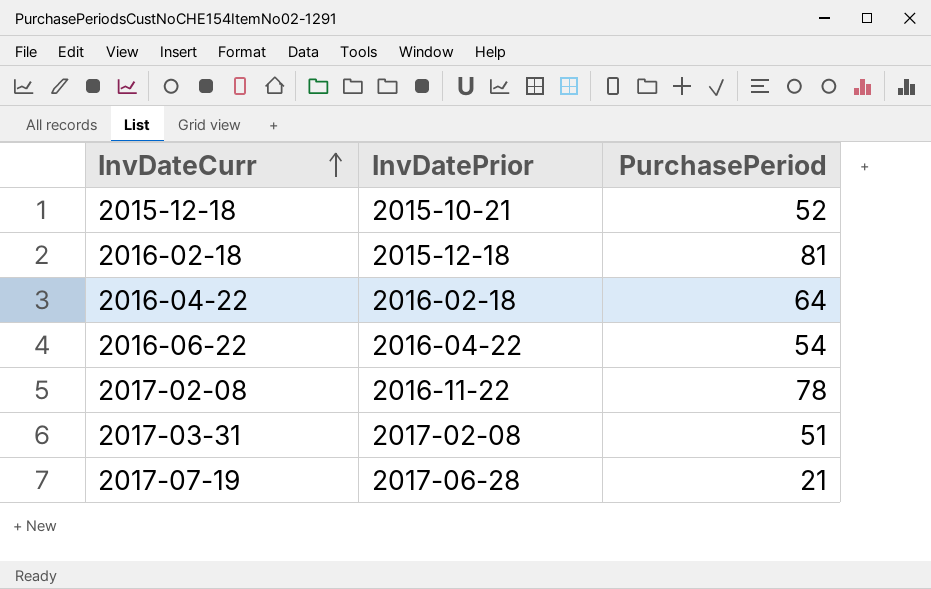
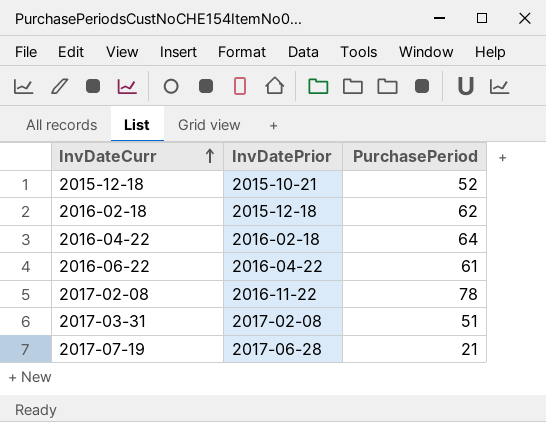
2016-02-18 | PurchasePeriod: 81 -> 62
2016-06-22 | PurchasePeriod: 54 -> 61

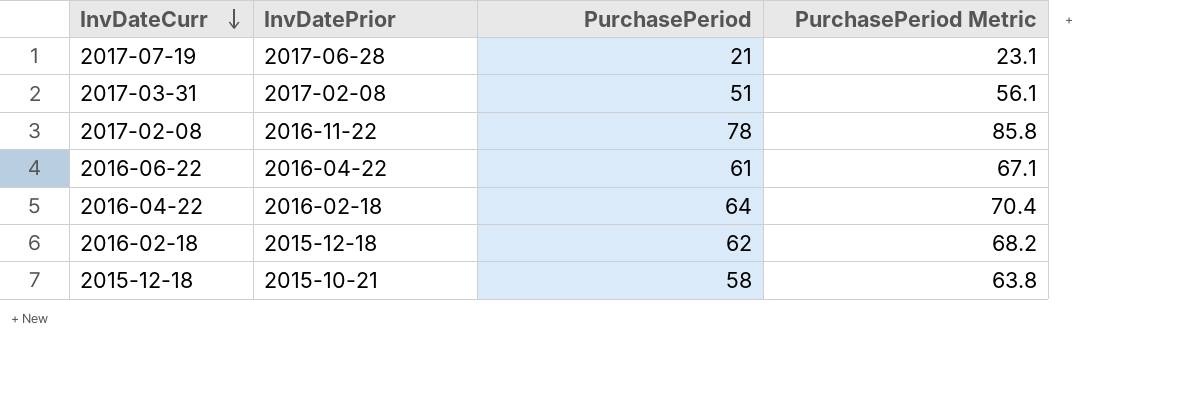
row order: InvDateCurr ascending -> InvDateCurr descending
column PurchasePeriod Metric | formula: none -> [PurchasePeriod] * 1.1
2015-12-18 | PurchasePeriod: 52 -> 58

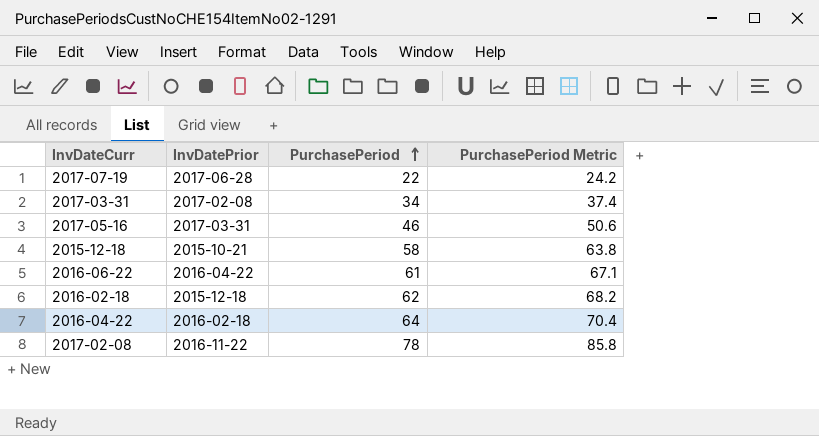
row order: InvDateCurr descending -> PurchasePeriod ascending
2017-07-19 | PurchasePeriod: 21 -> 22
2017-07-19 | PurchasePeriod Metric: 23.1 -> 24.2
2017-03-31 | PurchasePeriod: 51 -> 34
2017-03-31 | PurchasePeriod Metric: 56.1 -> 37.4
row 2017-05-16: none -> 2017-03-31 | 46 | 50.6

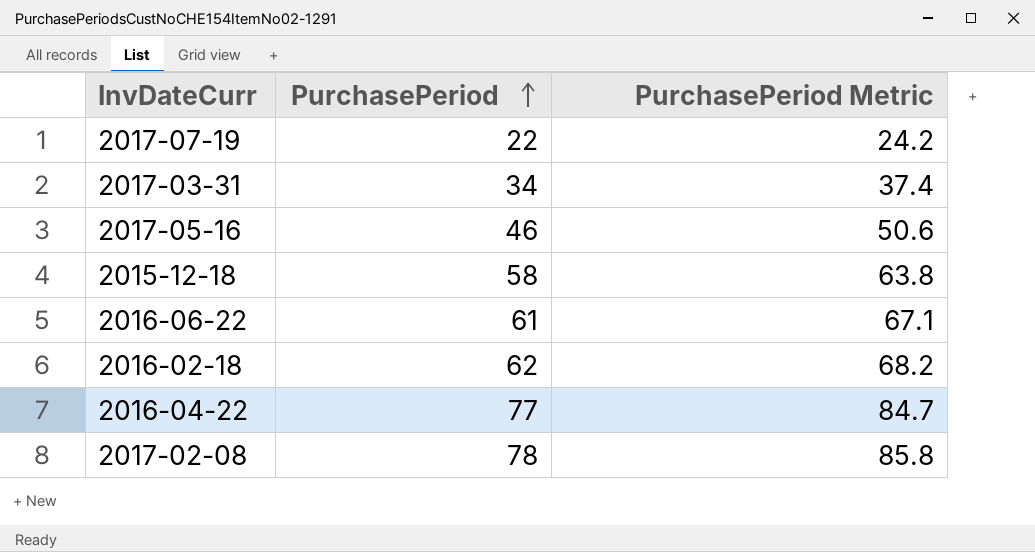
column InvDatePrior | position: 2 -> none
2016-04-22 | PurchasePeriod: 64 -> 77
2016-04-22 | PurchasePeriod Metric: 70.4 -> 84.7

